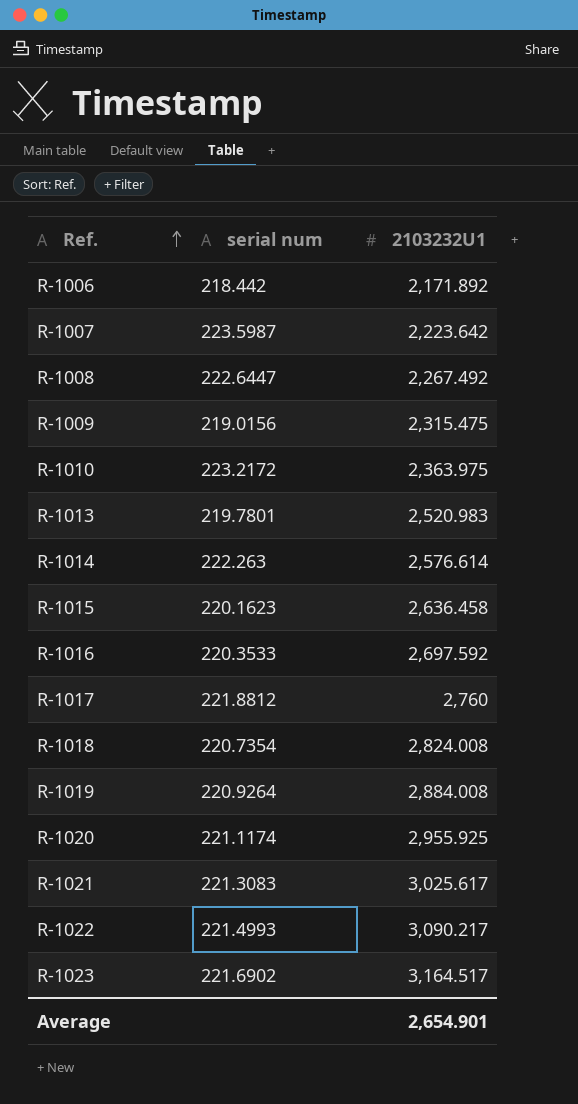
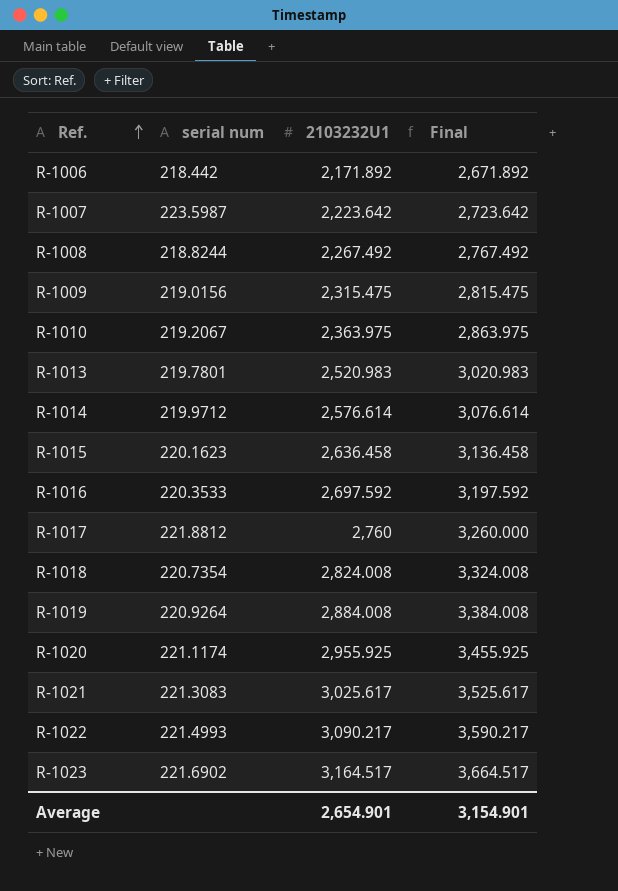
column Final | formula: none -> [2103232U1] + 500
R-1008 | serial num: 222.6447 -> 218.8244
R-1010 | serial num: 223.2172 -> 219.2067
R-1014 | serial num: 222.263 -> 219.9712

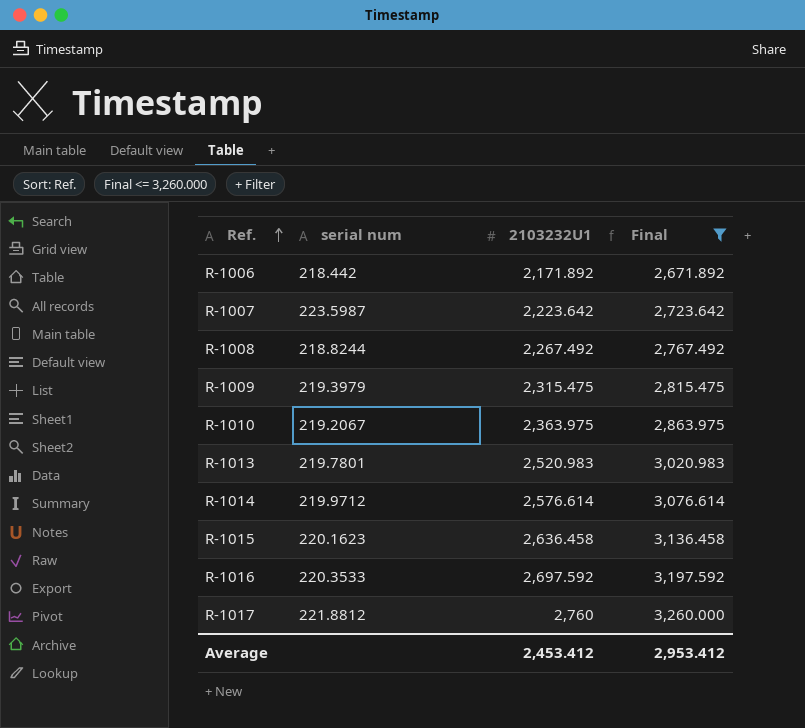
filter: none -> Final <= 3,260.000
R-1009 | serial num: 219.0156 -> 219.3979
Average | 2103232U1: 2,654.901 -> 2,453.412
Average | Final: 3,154.901 -> 2,953.412

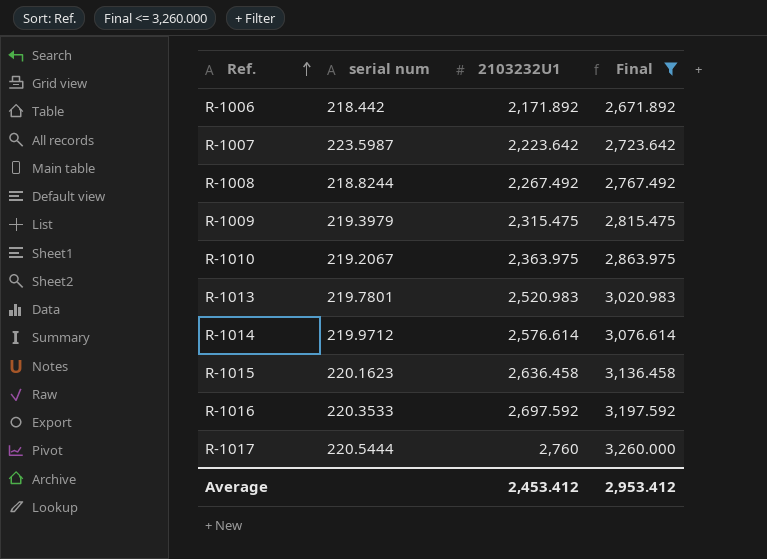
R-1017 | serial num: 221.8812 -> 220.5444

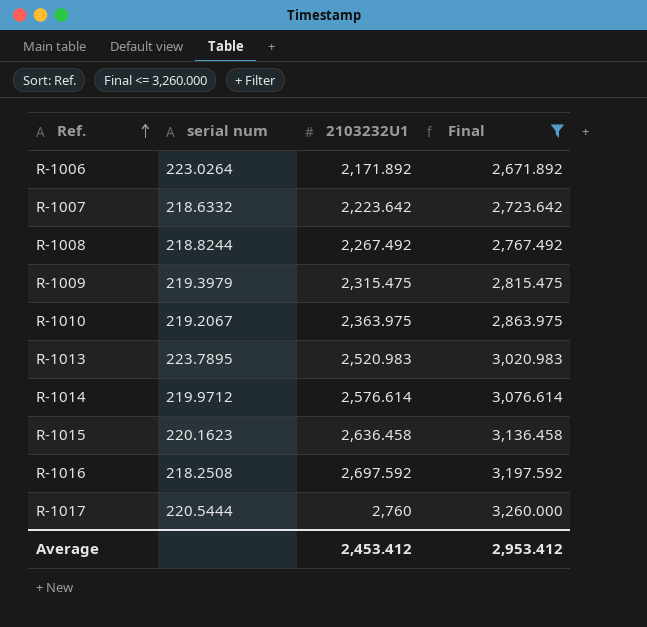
R-1006 | serial num: 218.442 -> 223.0264
R-1007 | serial num: 223.5987 -> 218.6332
R-1013 | serial num: 219.7801 -> 223.7895
R-1016 | serial num: 220.3533 -> 218.2508

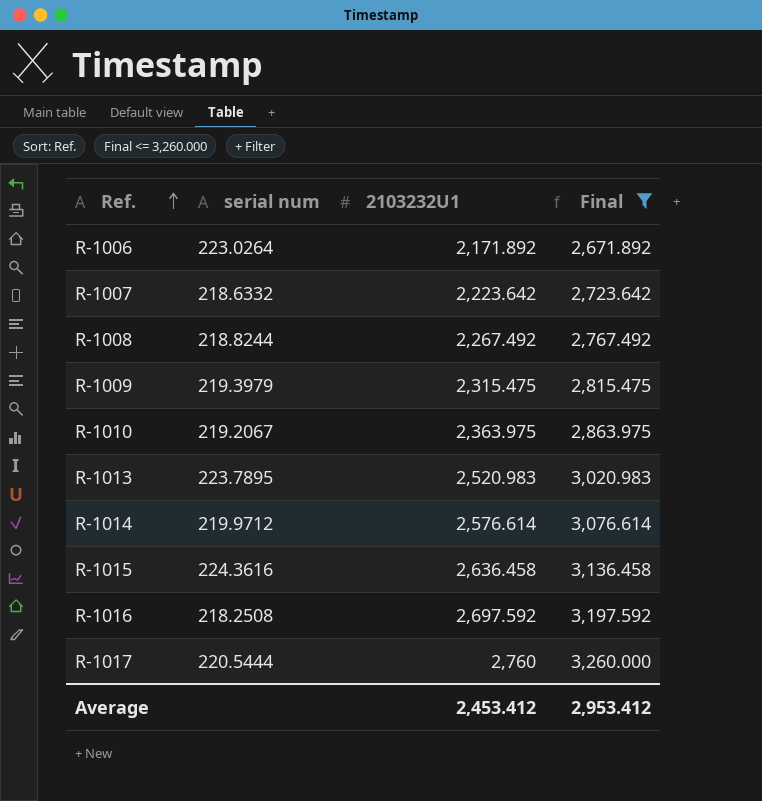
R-1015 | serial num: 220.1623 -> 224.3616

